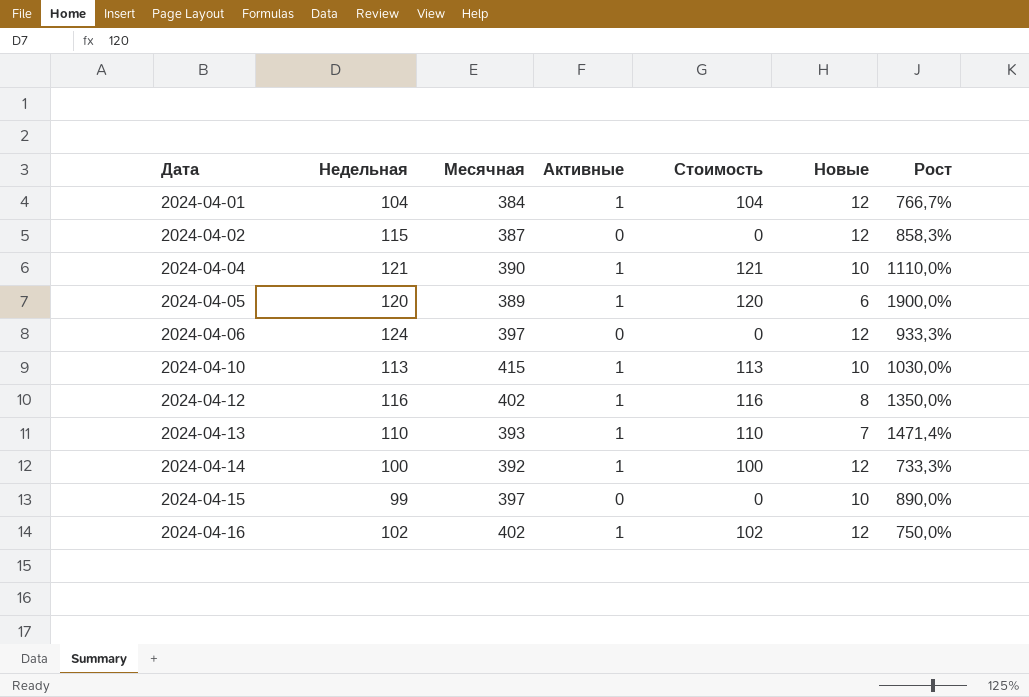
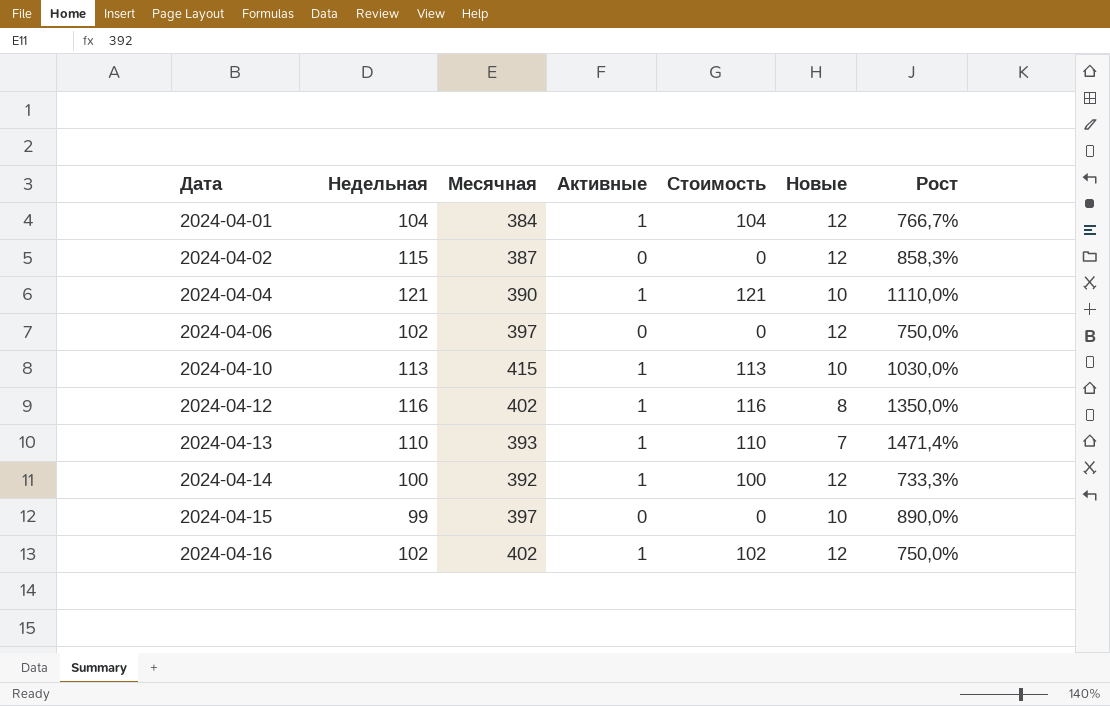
row 2024-04-05: 120 | 389 | 1 | 120 | 6 | 1900,0% -> none
2024-04-06 | Недельная: 124 -> 102
2024-04-06 | Рост: 933,3% -> 750,0%

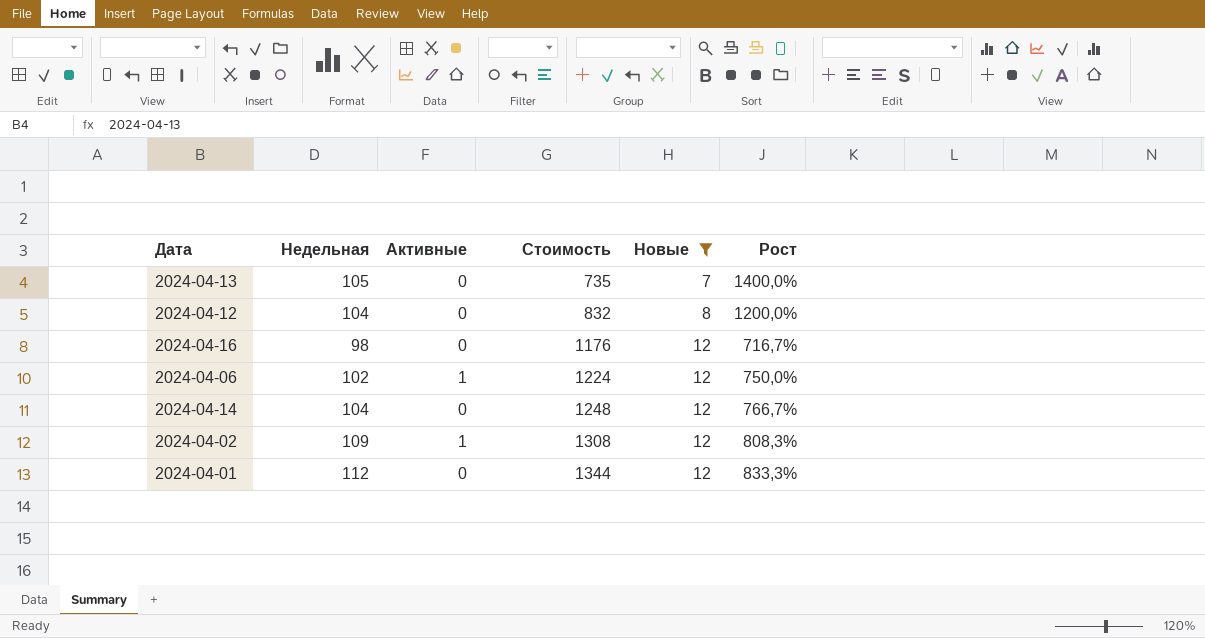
filter: none -> Новые != 10
row order: Дата ascending -> Стоимость ascending
column Месячная | position: 3 -> none
column Стоимость | formula: [Недельная] * [Активные] -> [Недельная] * [Новые]
2024-04-13 | Недельная: 110 -> 105
2024-04-13 | Активные: 1 -> 0
2024-04-13 | Рост: 1471,4% -> 1400,0%
2024-04-12 | Недельная: 116 -> 104
2024-04-12 | Активные: 1 -> 0
2024-04-12 | Рост: 1350,0% -> 1200,0%
2024-04-16 | Недельная: 102 -> 98
2024-04-16 | Активные: 1 -> 0
2024-04-16 | Рост: 750,0% -> 716,7%
2024-04-06 | Активные: 0 -> 1
2024-04-14 | Недельная: 100 -> 104
2024-04-14 | Активные: 1 -> 0
2024-04-14 | Рост: 733,3% -> 766,7%
2024-04-02 | Недельная: 115 -> 109
2024-04-02 | Активные: 0 -> 1
2024-04-02 | Рост: 858,3% -> 808,3%
2024-04-01 | Недельная: 104 -> 112
2024-04-01 | Активные: 1 -> 0
2024-04-01 | Рост: 766,7% -> 833,3%

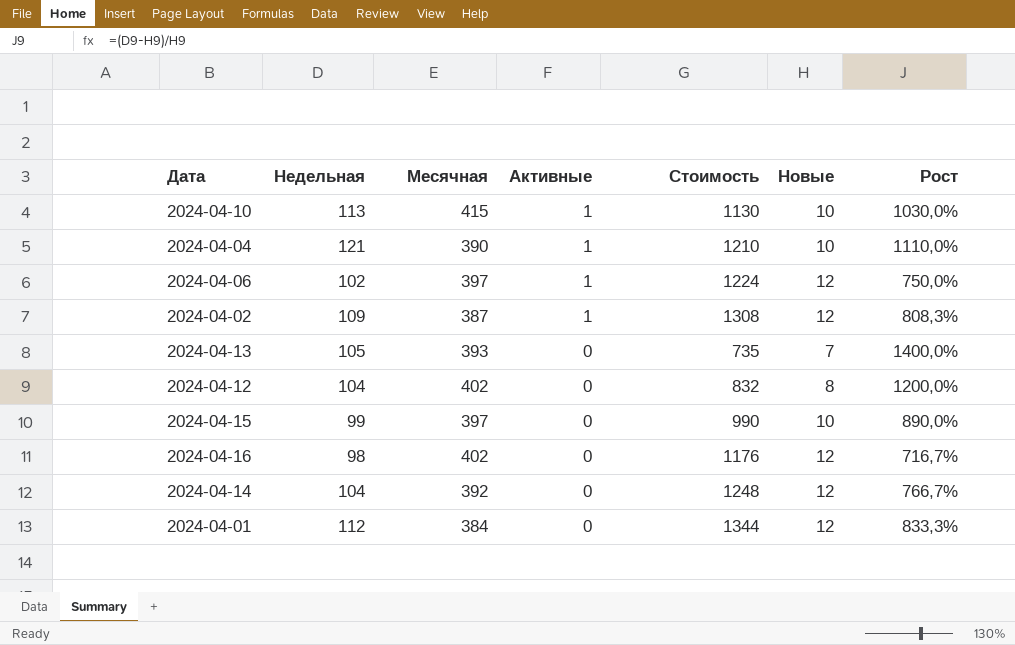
filter: Новые != 10 -> none
row order: Стоимость ascending -> Активные descending
column Месячная | position: none -> 3

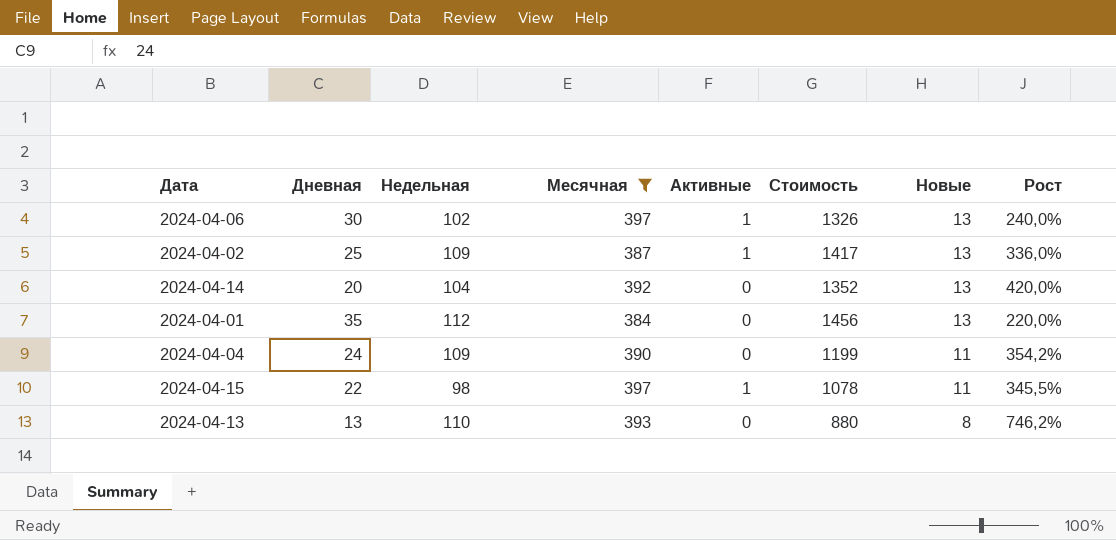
filter: none -> Месячная <= 397
row order: Активные descending -> Новые descending
column Дневная | position: none -> 2
column Рост | formula: ([Недельная] - [Новые]) / [Новые] -> ([Недельная] - [Дневная]) / [Дневная]
2024-04-06 | Стоимость: 1224 -> 1326
2024-04-06 | Новые: 12 -> 13
2024-04-02 | Стоимость: 1308 -> 1417
2024-04-02 | Новые: 12 -> 13
2024-04-14 | Стоимость: 1248 -> 1352
2024-04-14 | Новые: 12 -> 13
2024-04-01 | Стоимость: 1344 -> 1456
2024-04-01 | Новые: 12 -> 13
2024-04-04 | Недельная: 121 -> 109
2024-04-04 | Активные: 1 -> 0
2024-04-04 | Стоимость: 1210 -> 1199
2024-04-04 | Новые: 10 -> 11
2024-04-15 | Недельная: 99 -> 98
2024-04-15 | Активные: 0 -> 1
2024-04-15 | Стоимость: 990 -> 1078
2024-04-15 | Новые: 10 -> 11
2024-04-13 | Недельная: 105 -> 110
2024-04-13 | Стоимость: 735 -> 880
2024-04-13 | Новые: 7 -> 8

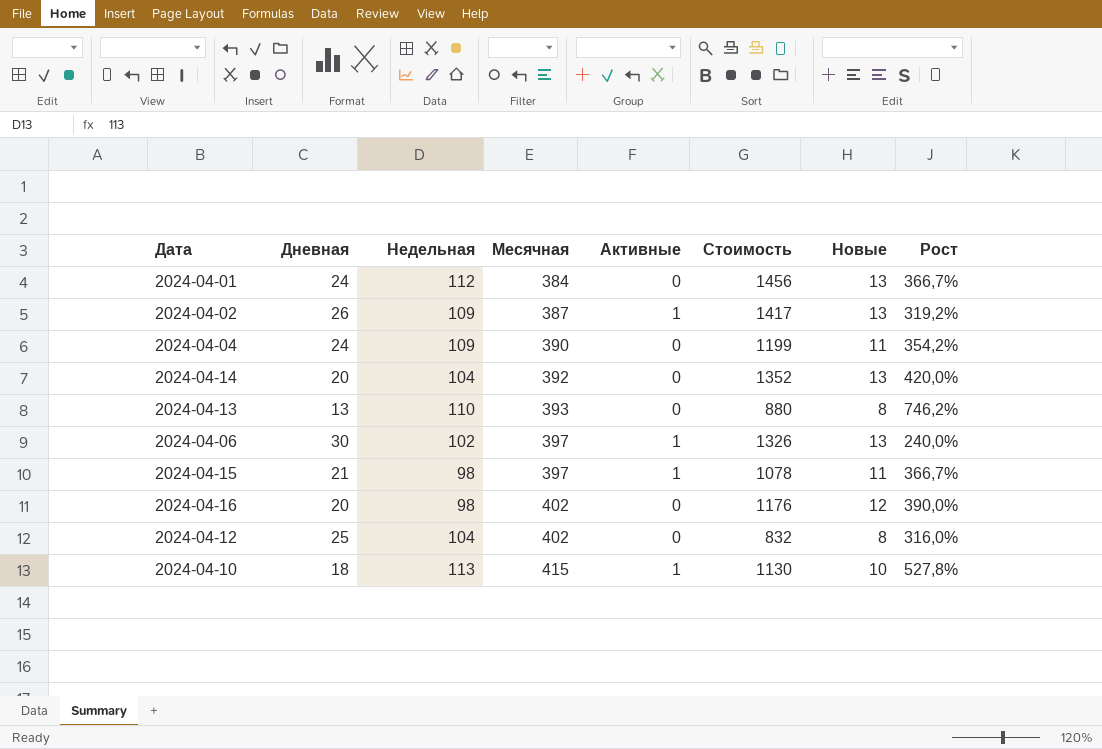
filter: Месячная <= 397 -> none
row order: Новые descending -> Месячная ascending
2024-04-01 | Дневная: 35 -> 24
2024-04-01 | Рост: 220,0% -> 366,7%
2024-04-02 | Дневная: 25 -> 26
2024-04-02 | Рост: 336,0% -> 319,2%
2024-04-15 | Дневная: 22 -> 21
2024-04-15 | Рост: 345,5% -> 366,7%

